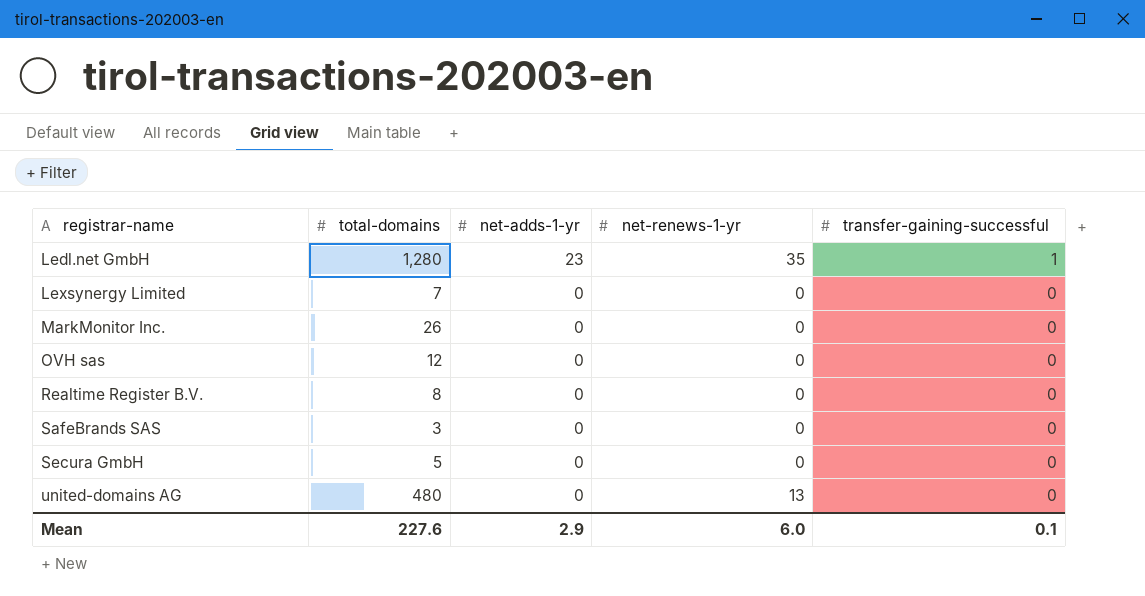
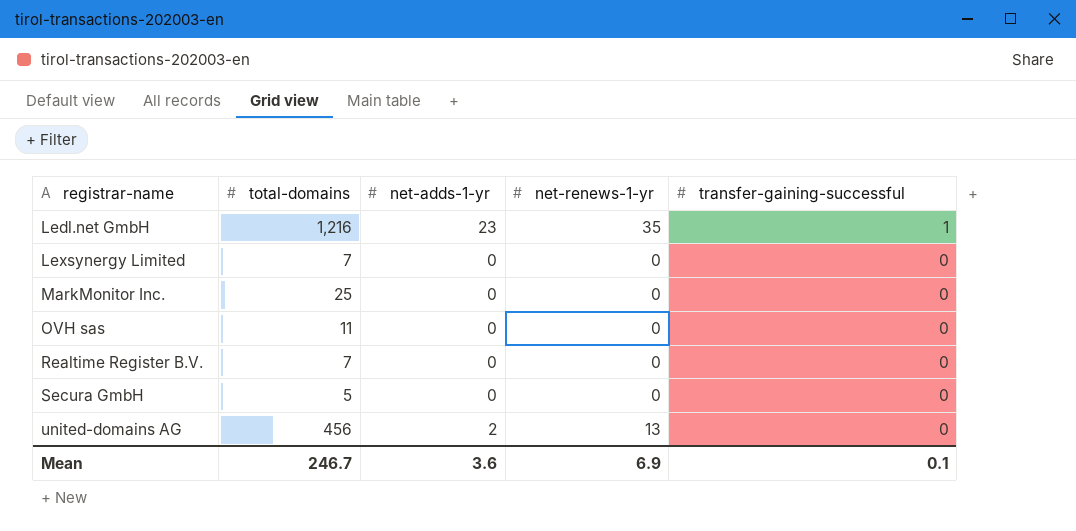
row SafeBrands SAS: 3 | 0 | 0 | 0 -> none
Ledl.net GmbH | total-domains: 1,280 -> 1,216
MarkMonitor Inc. | total-domains: 26 -> 25
OVH sas | total-domains: 12 -> 11
Realtime Register B.V. | total-domains: 8 -> 7
united-domains AG | total-domains: 480 -> 456
united-domains AG | net-adds-1-yr: 0 -> 2
Mean | total-domains: 227.6 -> 246.7
Mean | net-adds-1-yr: 2.9 -> 3.6
Mean | net-renews-1-yr: 6.0 -> 6.9

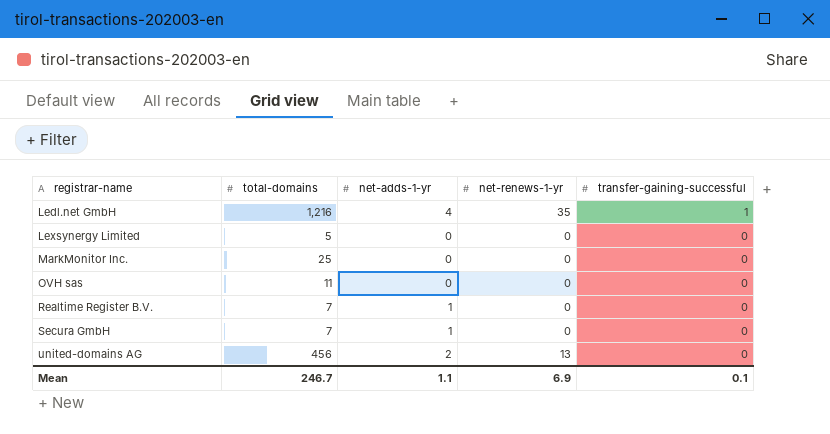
Ledl.net GmbH | net-adds-1-yr: 23 -> 4
Lexsynergy Limited | total-domains: 7 -> 5
Realtime Register B.V. | net-adds-1-yr: 0 -> 1
Secura GmbH | total-domains: 5 -> 7
Secura GmbH | net-adds-1-yr: 0 -> 1
Mean | net-adds-1-yr: 3.6 -> 1.1

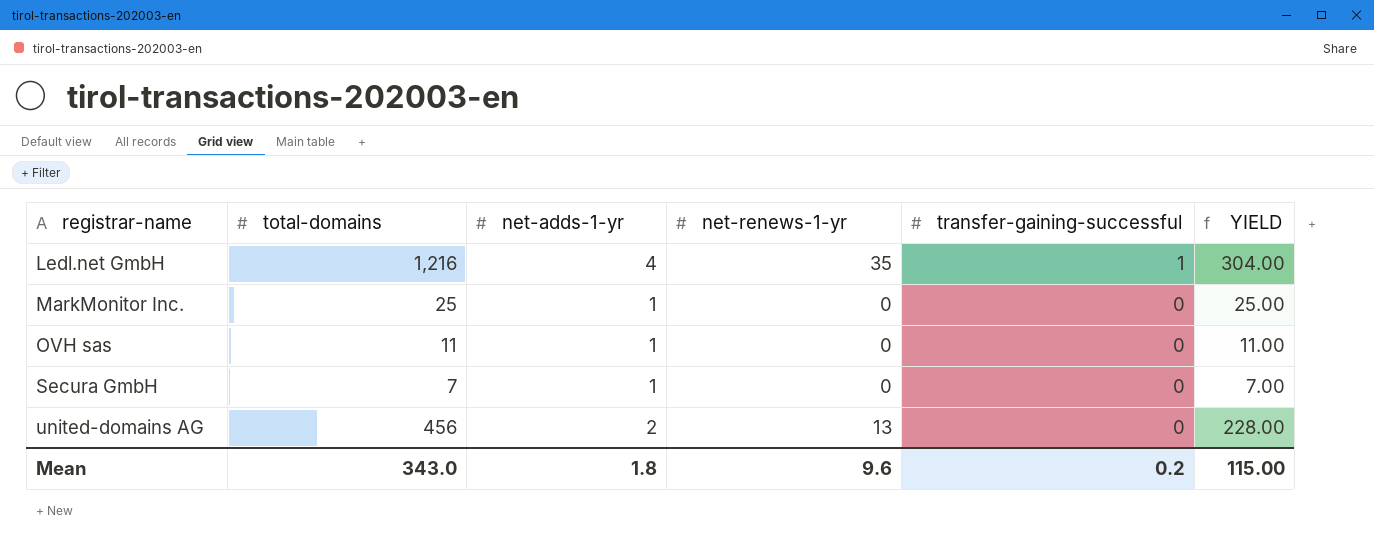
column YIELD | formula: none -> [total-domains] / [net-adds-1-yr]
row Lexsynergy Limited: 5 | 0 | 0 | 0 -> none
row Realtime Register B.V.: 7 | 1 | 0 | 0 -> none
MarkMonitor Inc. | net-adds-1-yr: 0 -> 1
OVH sas | net-adds-1-yr: 0 -> 1
Mean | total-domains: 246.7 -> 343.0
Mean | net-adds-1-yr: 1.1 -> 1.8
Mean | net-renews-1-yr: 6.9 -> 9.6
Mean | transfer-gaining-successful: 0.1 -> 0.2

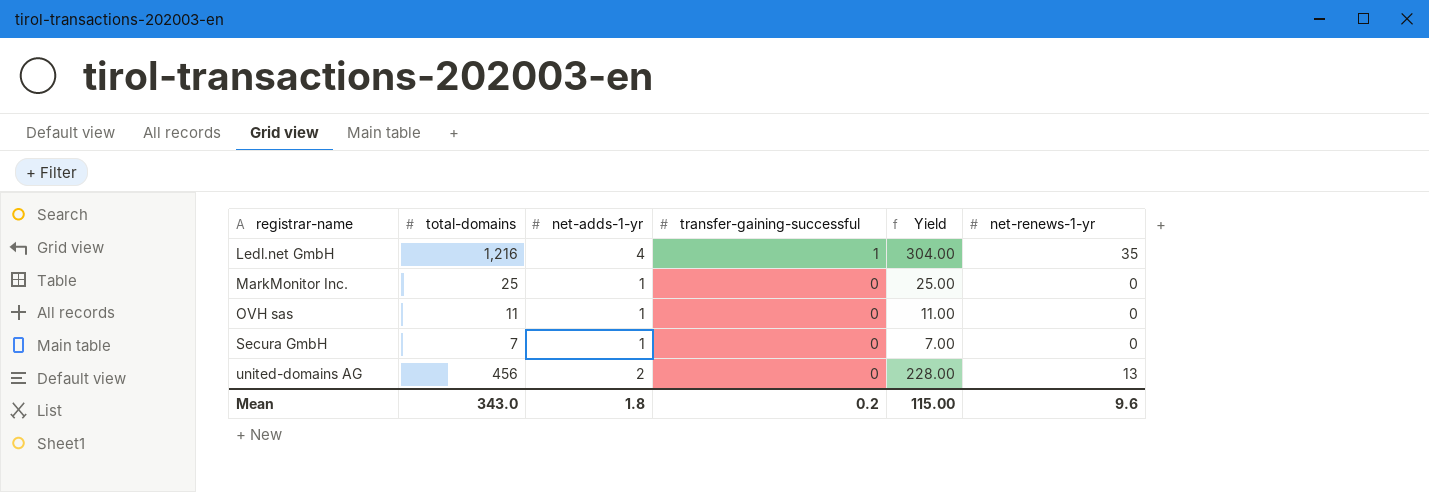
column name: YIELD -> Yield
column net-renews-1-yr | position: 4 -> 6

